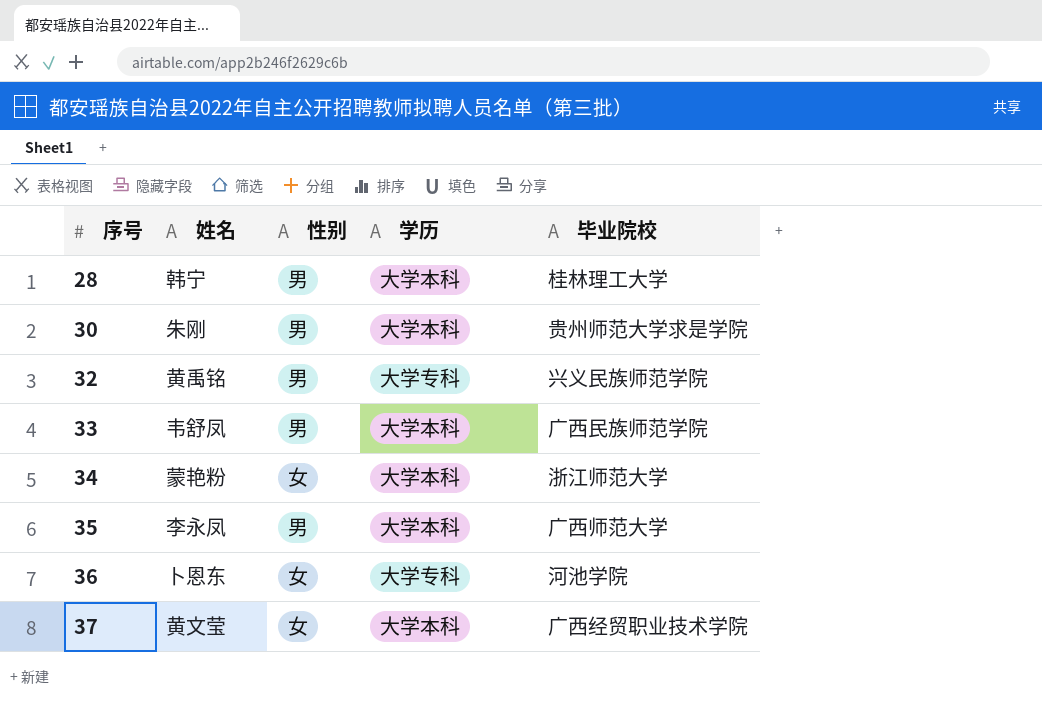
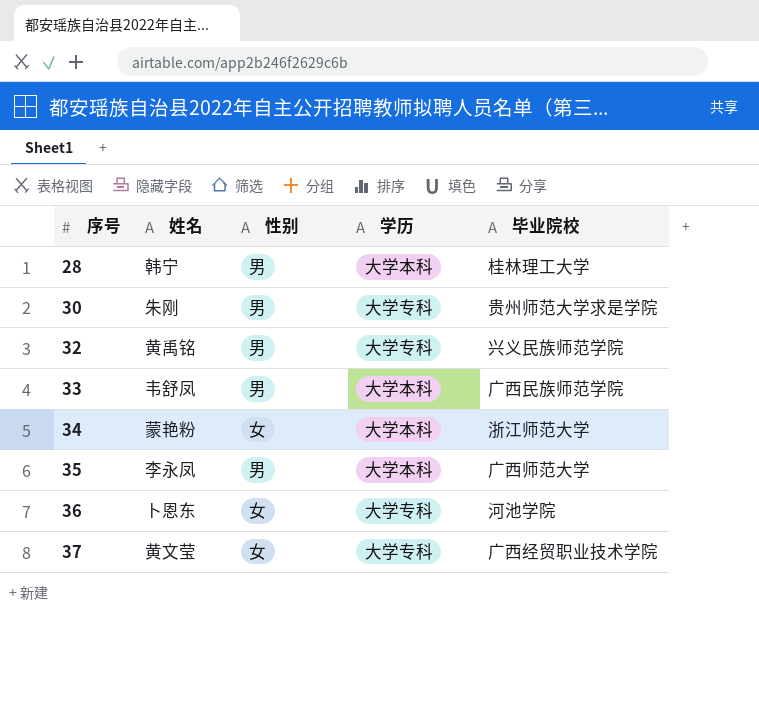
30 | 学历: 大学本科 -> 大学专科
37 | 学历: 大学本科 -> 大学专科

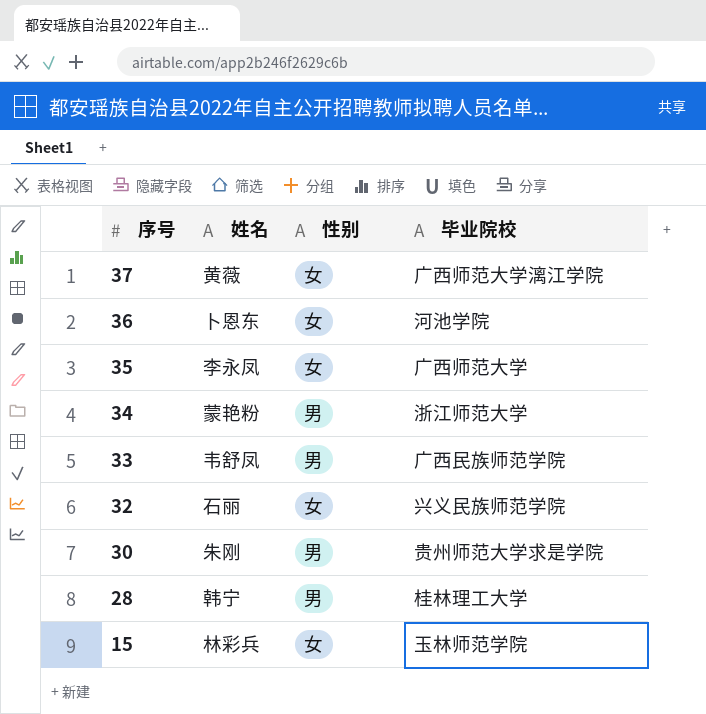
row order: 序号 ascending -> 序号 descending
column 学历 | position: 4 -> none
37 | 姓名: 黄文莹 -> 黄薇
37 | 毕业院校: 广西经贸职业技术学院 -> 广西师范大学漓江学院
35 | 性别: 男 -> 女
34 | 性别: 女 -> 男
32 | 姓名: 黄禹铭 -> 石丽
32 | 性别: 男 -> 女
row 15: none -> 林彩兵 | 女 | 玉林师范学院

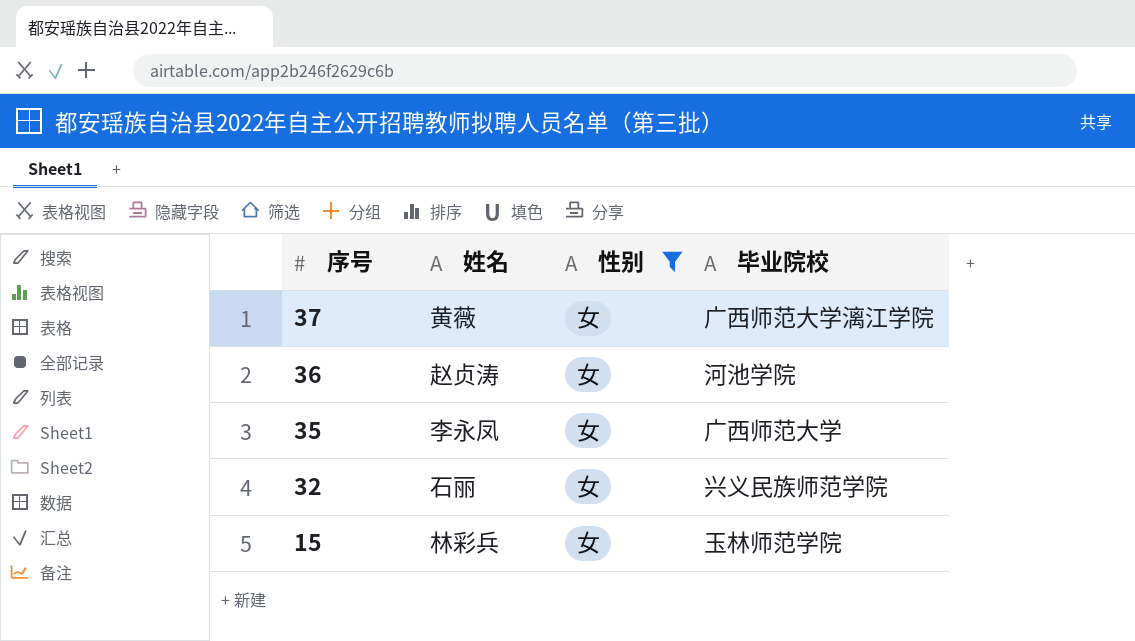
filter: none -> 性别 = 女
36 | 姓名: 卜恩东 -> 赵贞涛

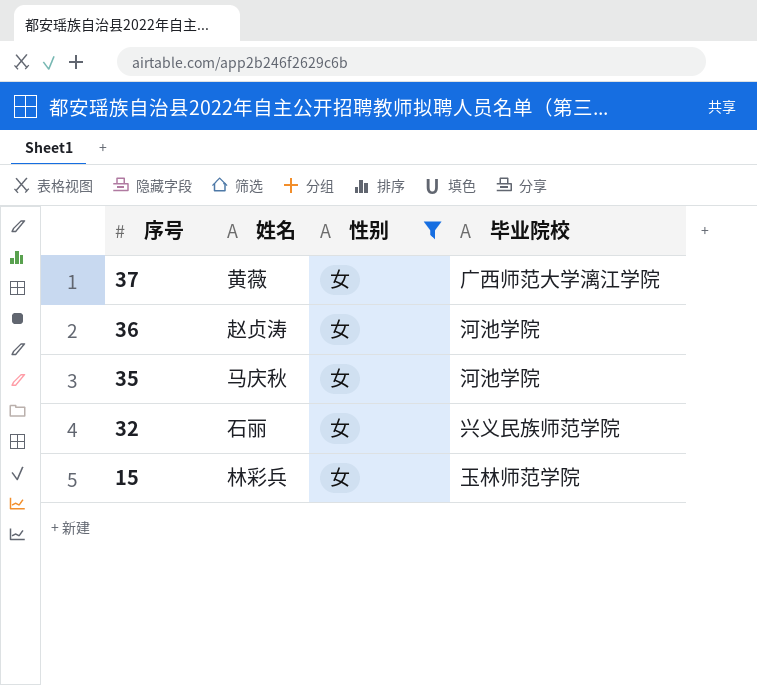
35 | 姓名: 李永凤 -> 马庆秋
35 | 毕业院校: 广西师范大学 -> 河池学院

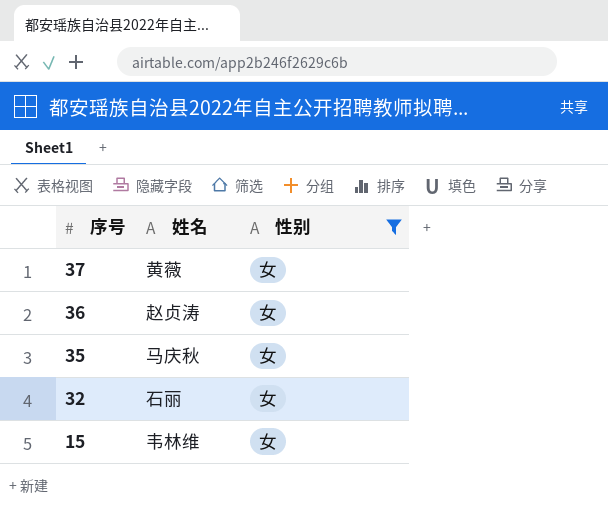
column 毕业院校 | position: 4 -> none
15 | 姓名: 林彩兵 -> 韦林维

